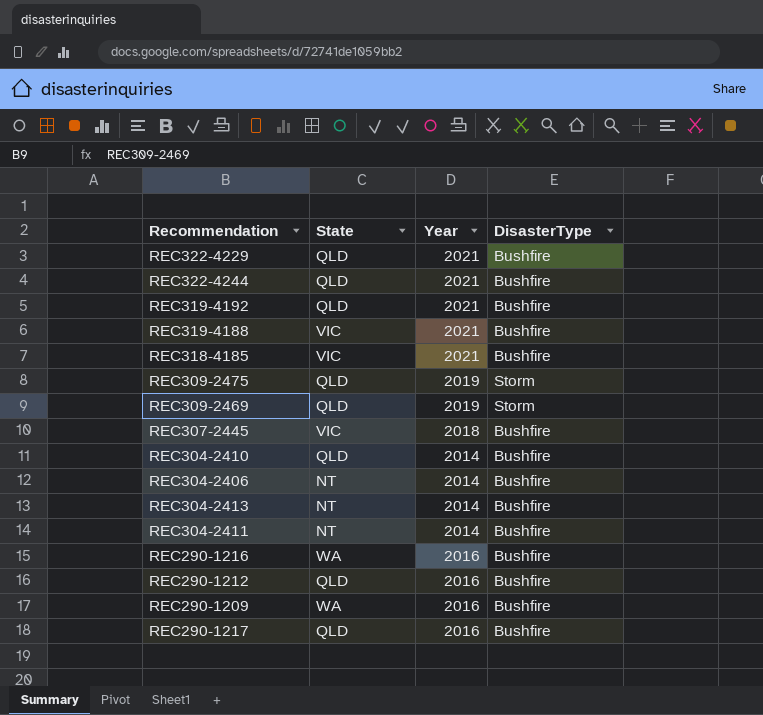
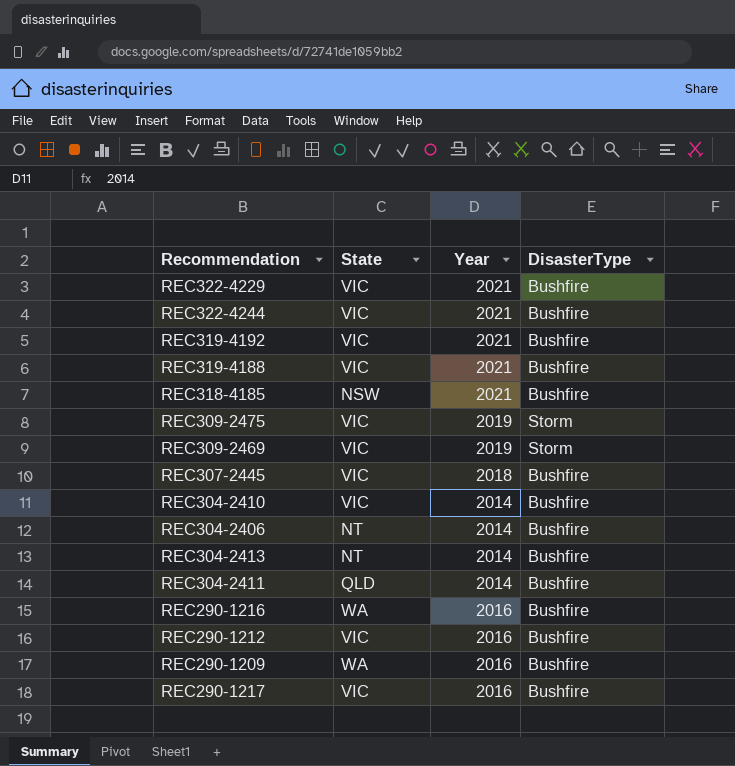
REC322-4229 | State: QLD -> VIC
REC322-4244 | State: QLD -> VIC
REC319-4192 | State: QLD -> VIC
REC318-4185 | State: VIC -> NSW
REC309-2475 | State: QLD -> VIC
REC309-2469 | State: QLD -> VIC
REC304-2410 | State: QLD -> VIC
REC304-2411 | State: NT -> QLD
REC290-1212 | State: QLD -> VIC
REC290-1217 | State: QLD -> VIC

